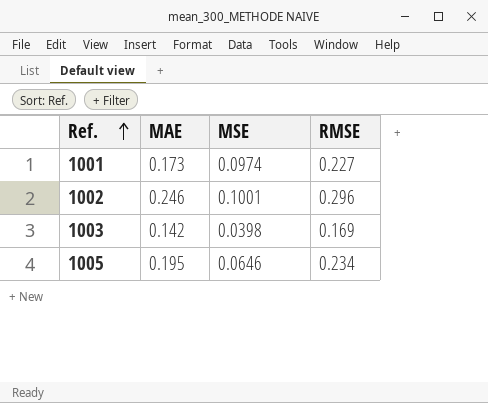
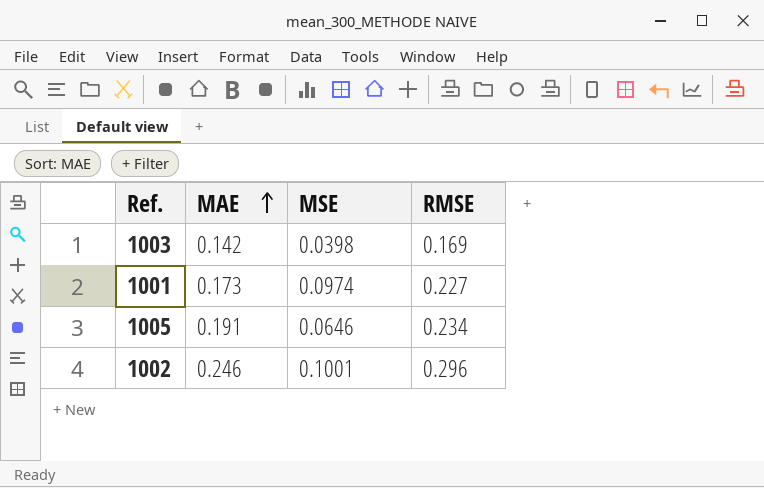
row order: Ref. ascending -> MAE ascending
1005 | MAE: 0.195 -> 0.191

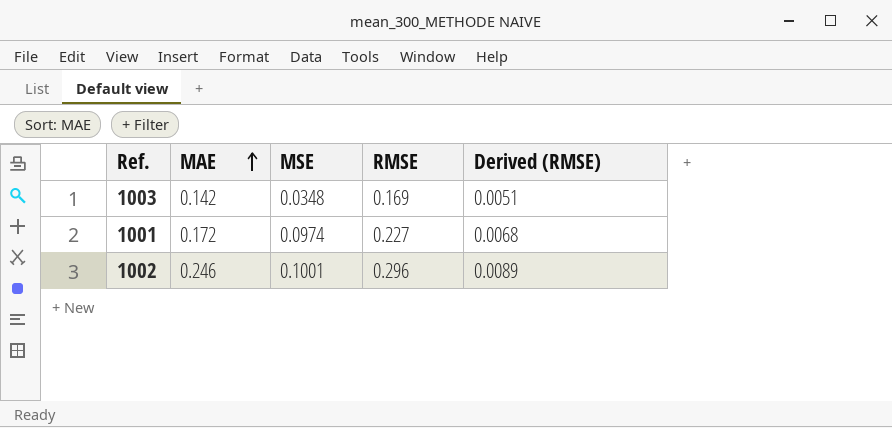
column Derived (RMSE) | formula: none -> [RMSE] * 0.03
row 1005: 0.191 | 0.0646 | 0.234 -> none
1003 | MSE: 0.0398 -> 0.0348
1001 | MAE: 0.173 -> 0.172

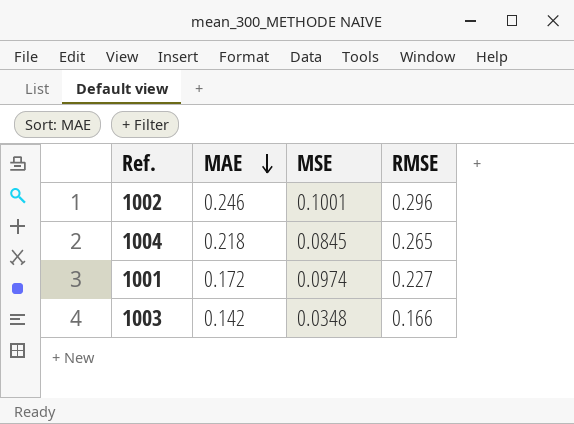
row order: MAE ascending -> MAE descending
column Derived (RMSE) | formula: [RMSE] * 0.03 -> none
row 1004: none -> 0.218 | 0.0845 | 0.265
1003 | RMSE: 0.169 -> 0.166

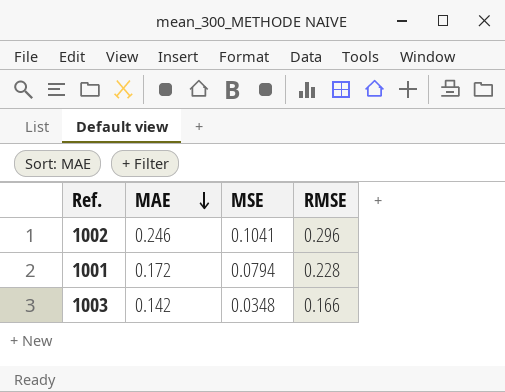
row 1004: 0.218 | 0.0845 | 0.265 -> none
1002 | MSE: 0.1001 -> 0.1041
1001 | MSE: 0.0974 -> 0.0794
1001 | RMSE: 0.227 -> 0.228

